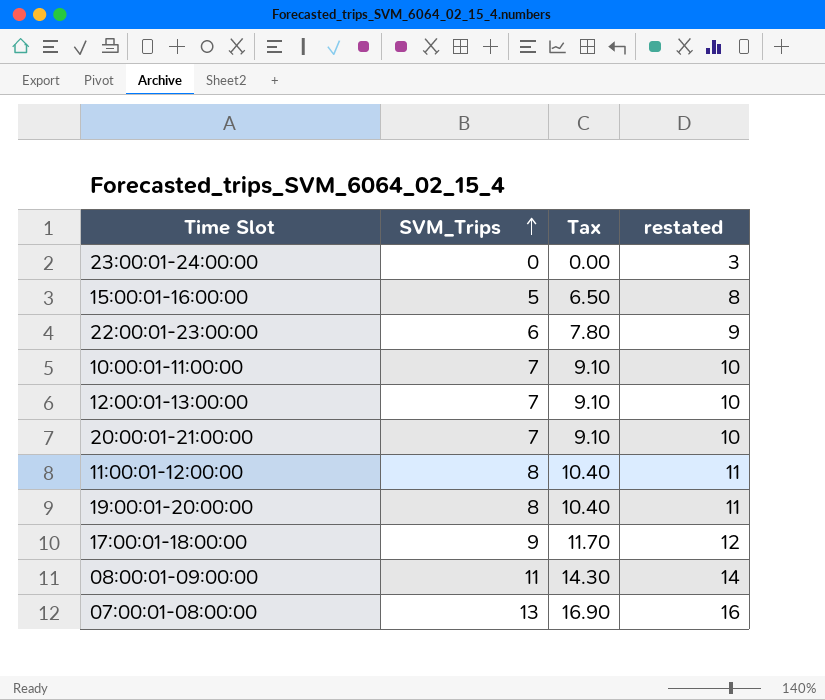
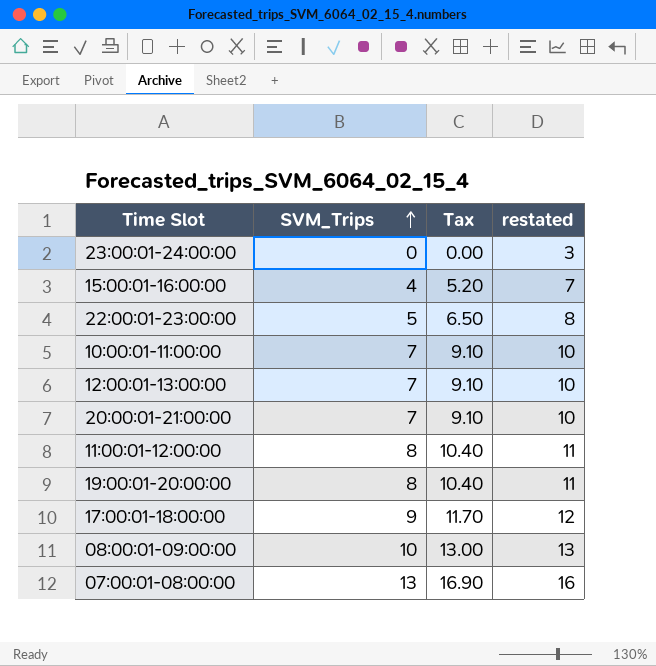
15:00:01-16:00:00 | SVM_Trips: 5 -> 4
15:00:01-16:00:00 | Tax: 6.50 -> 5.20
15:00:01-16:00:00 | restated: 8 -> 7
22:00:01-23:00:00 | SVM_Trips: 6 -> 5
22:00:01-23:00:00 | Tax: 7.80 -> 6.50
22:00:01-23:00:00 | restated: 9 -> 8
08:00:01-09:00:00 | SVM_Trips: 11 -> 10
08:00:01-09:00:00 | Tax: 14.30 -> 13.00
08:00:01-09:00:00 | restated: 14 -> 13

